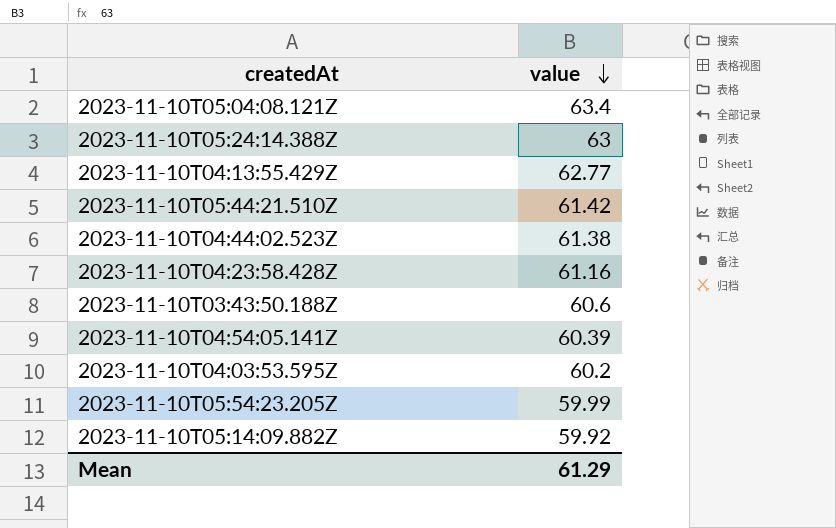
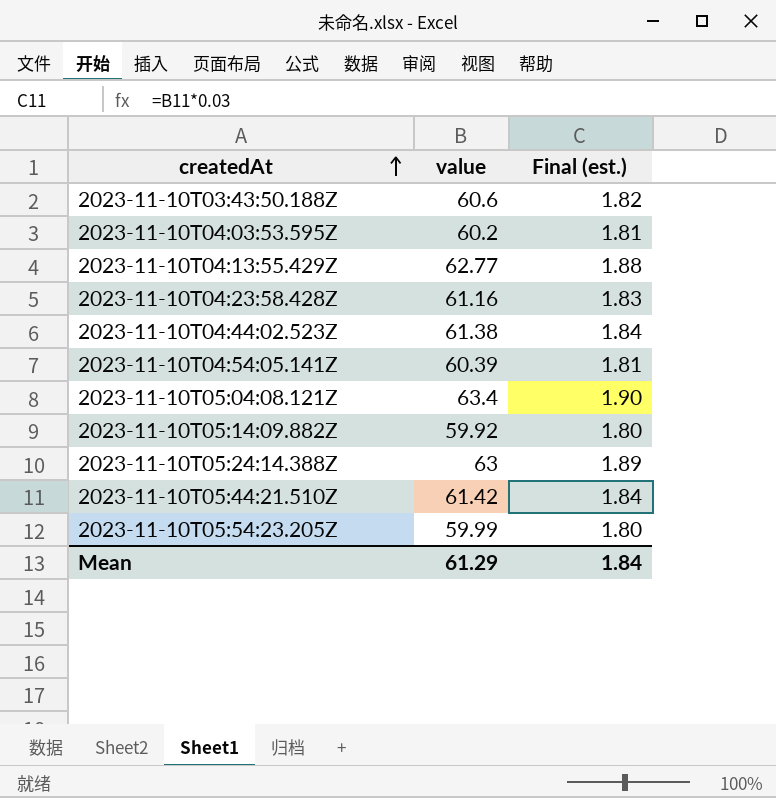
row order: value descending -> createdAt ascending
column Final (est.) | formula: none -> [value] * 0.03

